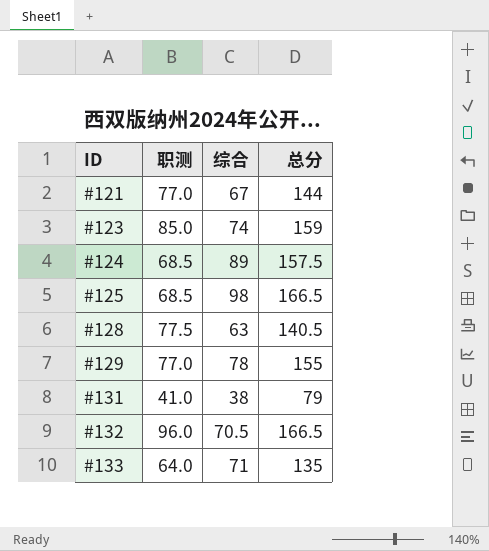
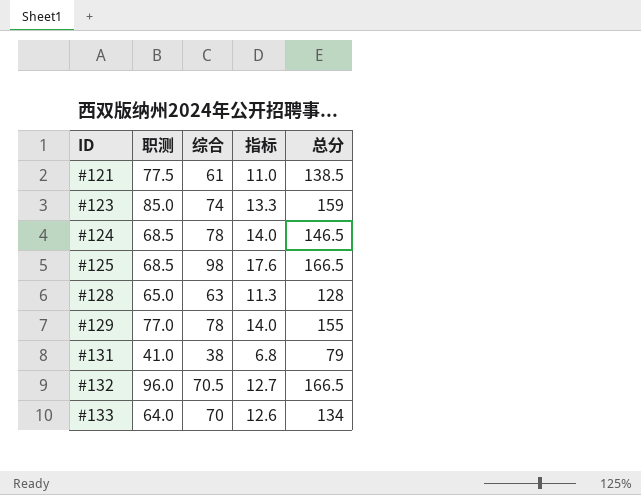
column 指标 | formula: none -> [综合] * 0.18
#121 | 职测: 77.0 -> 77.5
#121 | 综合: 67 -> 61
#121 | 总分: 144 -> 138.5
#124 | 综合: 89 -> 78
#124 | 总分: 157.5 -> 146.5
#128 | 职测: 77.5 -> 65.0
#128 | 总分: 140.5 -> 128
#133 | 综合: 71 -> 70
#133 | 总分: 135 -> 134

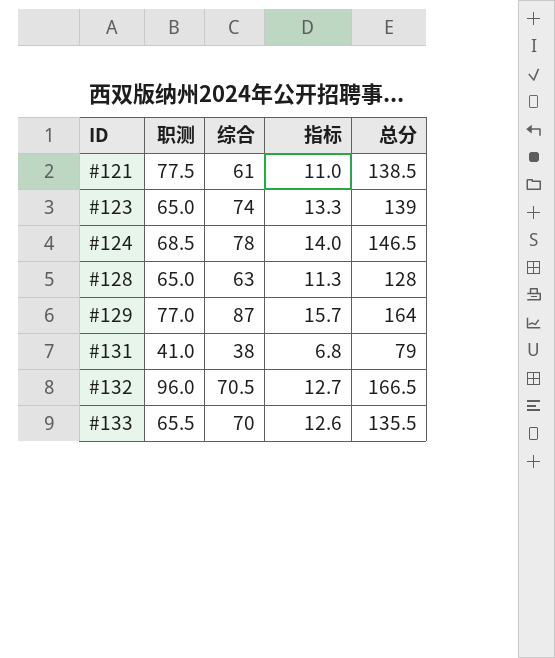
row #125: 68.5 | 98 | 17.6 | 166.5 -> none
#123 | 职测: 85.0 -> 65.0
#123 | 总分: 159 -> 139
#129 | 综合: 78 -> 87
#129 | 指标: 14.0 -> 15.7
#129 | 总分: 155 -> 164
#133 | 职测: 64.0 -> 65.5
#133 | 总分: 134 -> 135.5

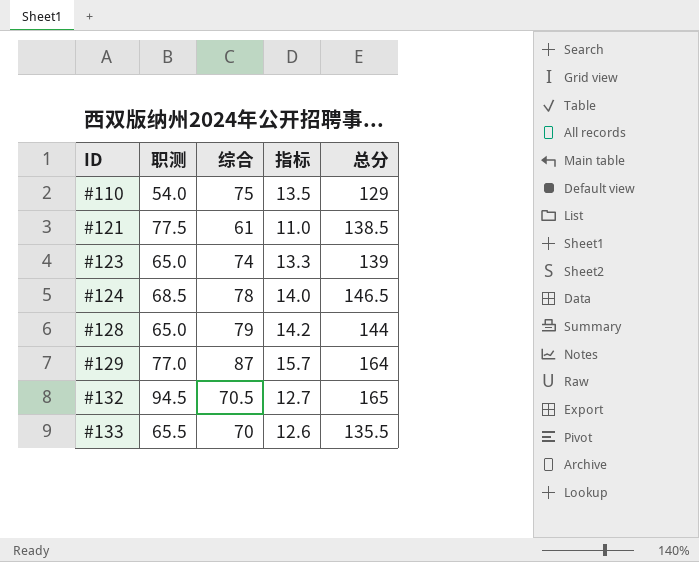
row #131: 41.0 | 38 | 6.8 | 79 -> none
row #110: none -> 54.0 | 75 | 13.5 | 129
#128 | 综合: 63 -> 79
#128 | 指标: 11.3 -> 14.2
#128 | 总分: 128 -> 144
#132 | 职测: 96.0 -> 94.5
#132 | 总分: 166.5 -> 165

